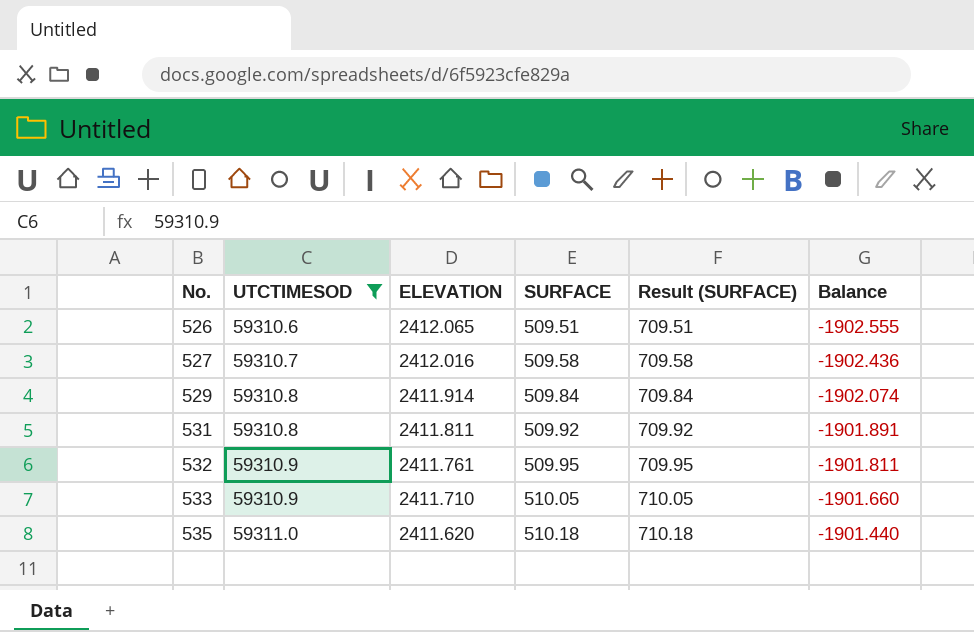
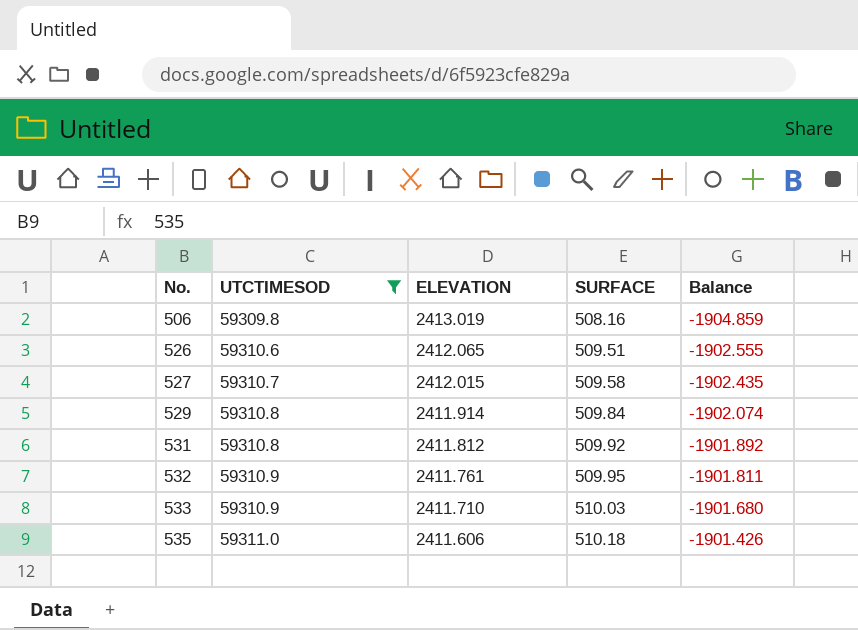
column Result (SURFACE) | formula: [SURFACE] + 200 -> none
row 506: none -> 59309.8 | 2413.019 | 508.16 | -1904.859
527 | ELEVATION: 2412.016 -> 2412.015
527 | Balance: -1902.436 -> -1902.435
531 | ELEVATION: 2411.811 -> 2411.812
531 | Balance: -1901.891 -> -1901.892
533 | SURFACE: 510.05 -> 510.03
533 | Balance: -1901.660 -> -1901.680
535 | ELEVATION: 2411.620 -> 2411.606
535 | Balance: -1901.440 -> -1901.426

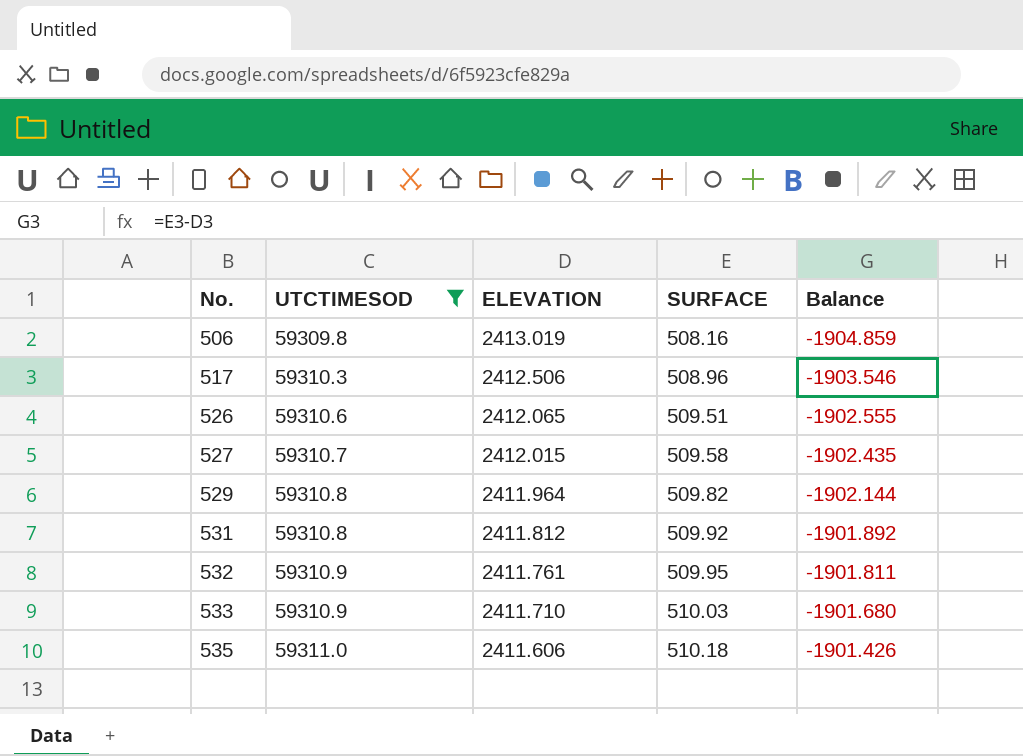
row 517: none -> 59310.3 | 2412.506 | 508.96 | -1903.546
529 | ELEVATION: 2411.914 -> 2411.964
529 | SURFACE: 509.84 -> 509.82
529 | Balance: -1902.074 -> -1902.144

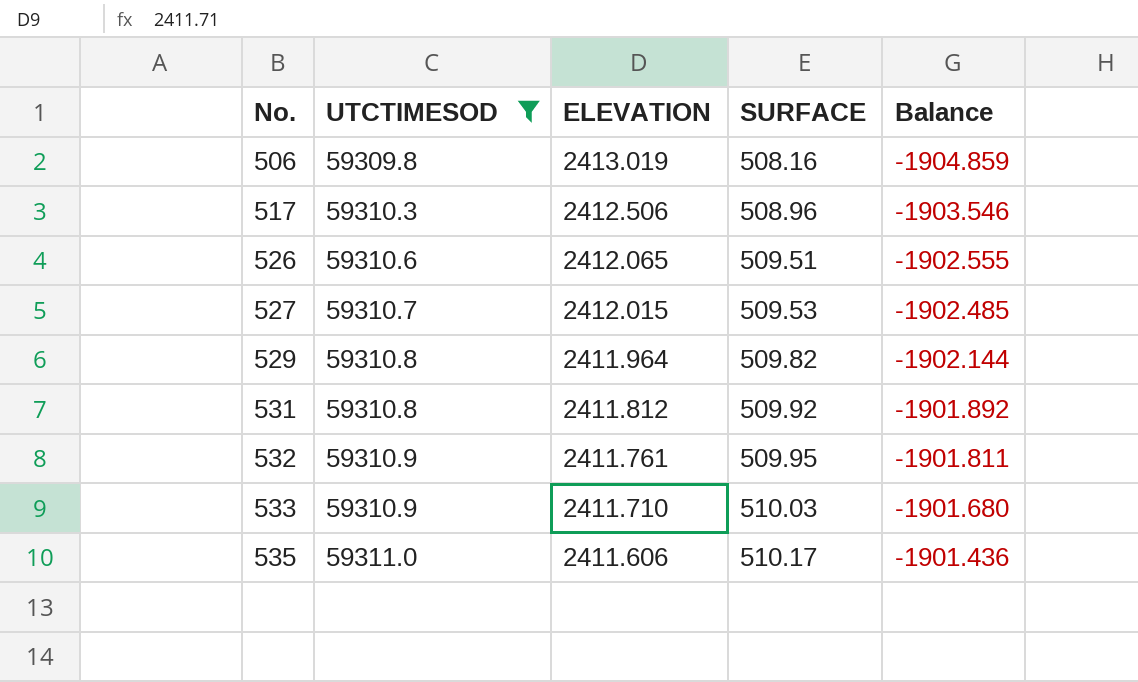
527 | SURFACE: 509.58 -> 509.53
527 | Balance: -1902.435 -> -1902.485
535 | SURFACE: 510.18 -> 510.17
535 | Balance: -1901.426 -> -1901.436

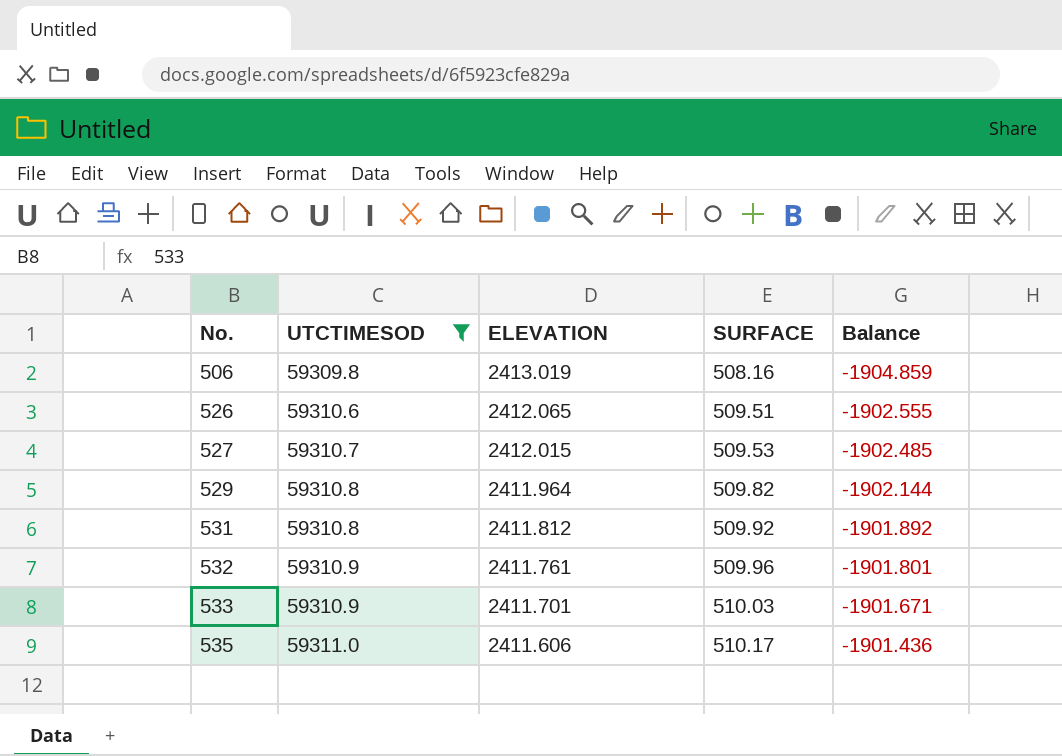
row 517: 59310.3 | 2412.506 | 508.96 | -1903.546 -> none
532 | SURFACE: 509.95 -> 509.96
532 | Balance: -1901.811 -> -1901.801
533 | ELEVATION: 2411.710 -> 2411.701
533 | Balance: -1901.680 -> -1901.671

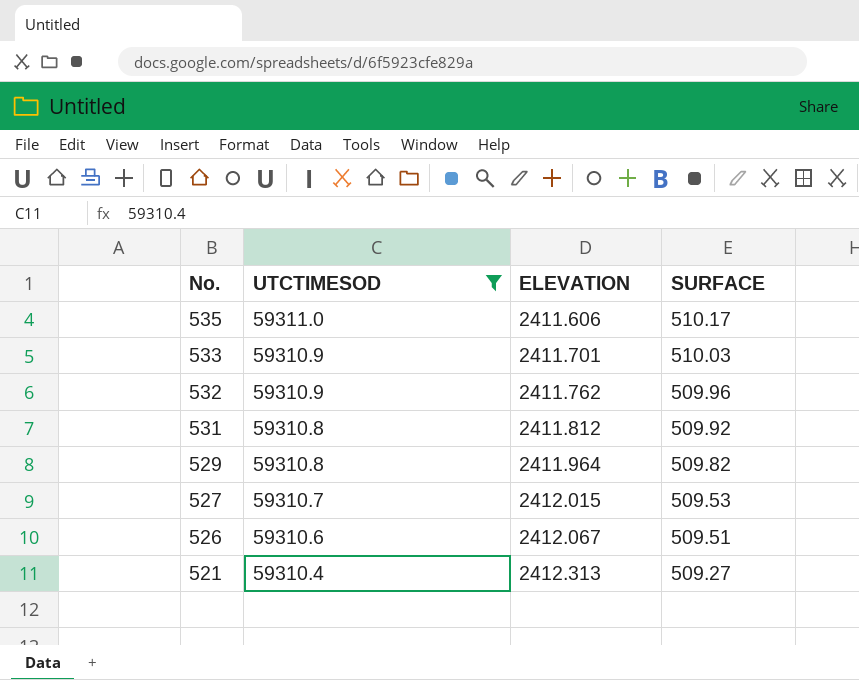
row order: No. ascending -> No. descending
column Balance | formula: [SURFACE] - [ELEVATION] -> none
row 506: 59309.8 | 2413.019 | 508.16 | -1904.859 -> none
532 | ELEVATION: 2411.761 -> 2411.762
526 | ELEVATION: 2412.065 -> 2412.067
row 521: none -> 59310.4 | 2412.313 | 509.27

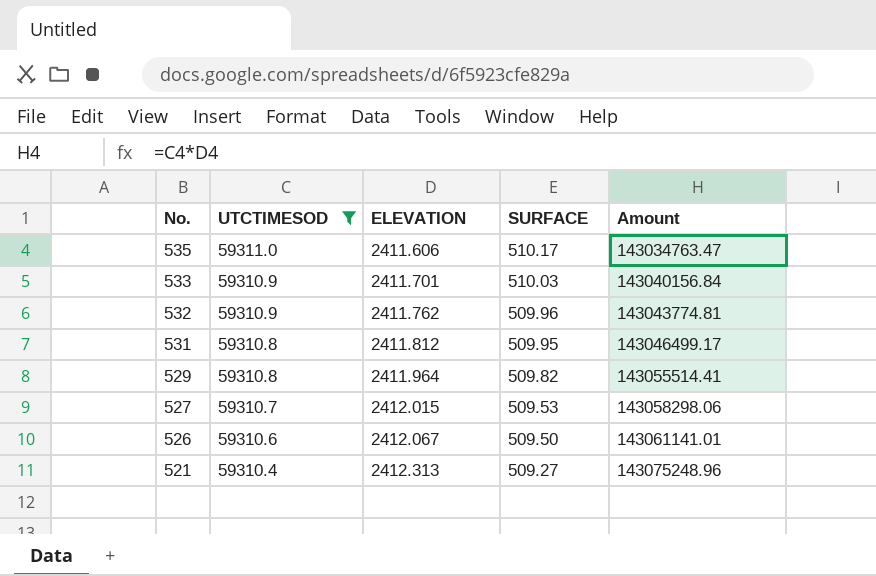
column Amount | formula: none -> [UTCTIMESOD] * [ELEVATION]
531 | SURFACE: 509.92 -> 509.95
526 | SURFACE: 509.51 -> 509.50

